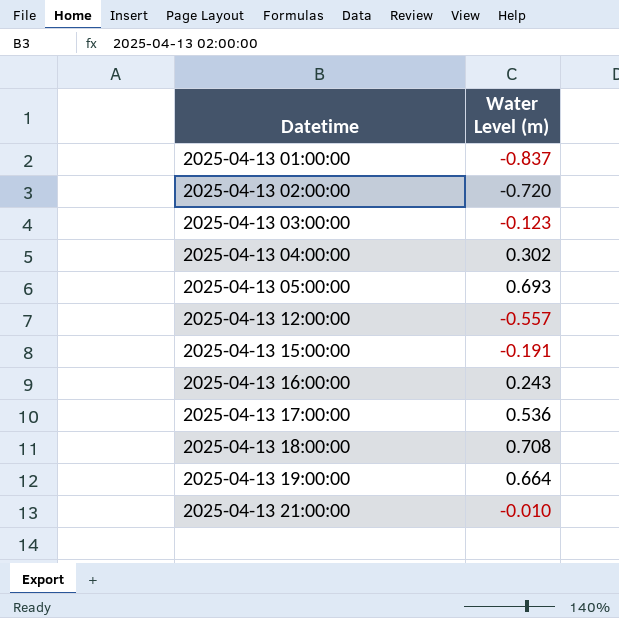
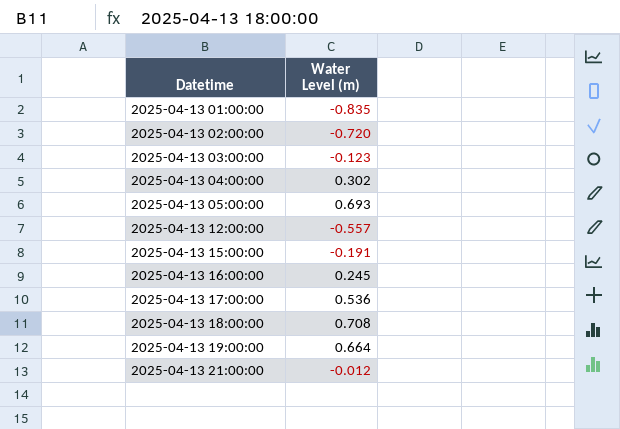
2025-04-13 01:00:00 | Water Level (m): -0.837 -> -0.835
2025-04-13 16:00:00 | Water Level (m): 0.243 -> 0.245
2025-04-13 21:00:00 | Water Level (m): -0.010 -> -0.012

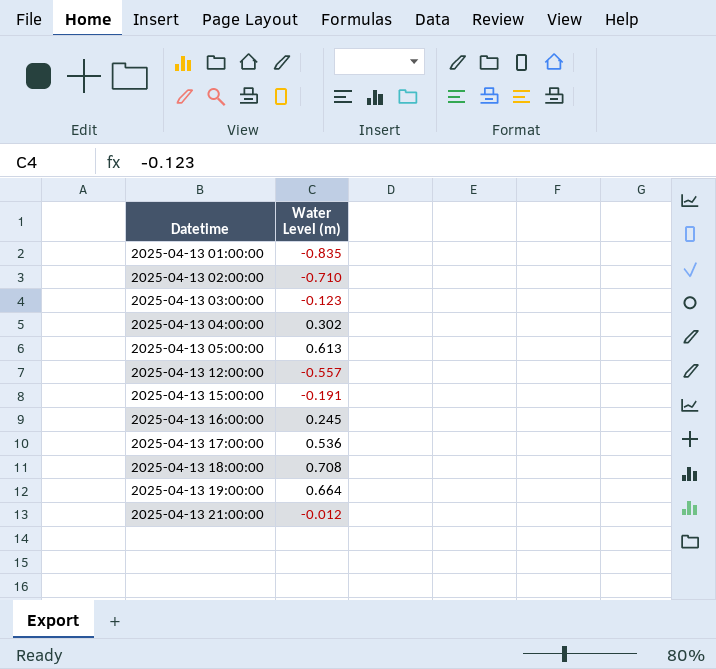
2025-04-13 02:00:00 | Water Level (m): -0.720 -> -0.710
2025-04-13 05:00:00 | Water Level (m): 0.693 -> 0.613

